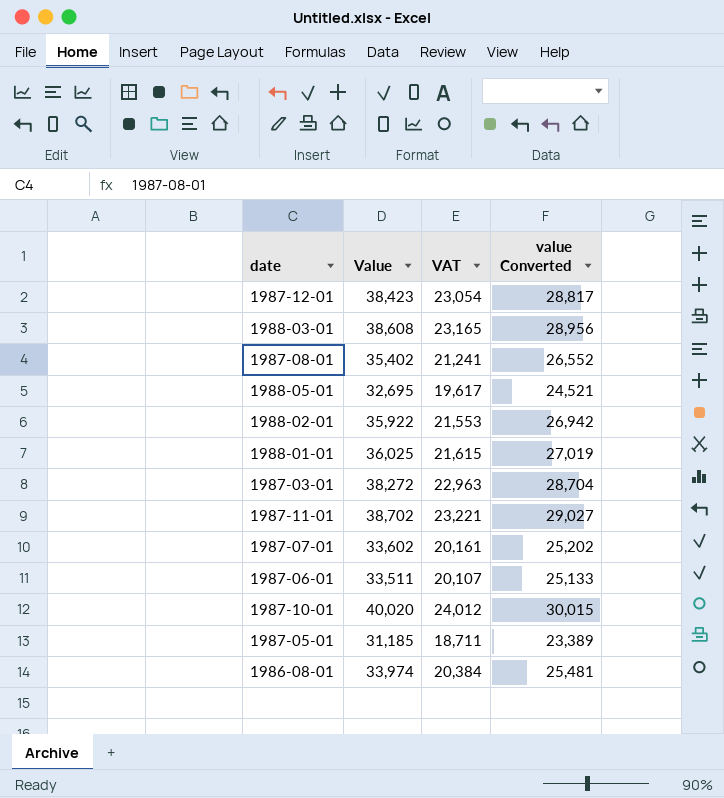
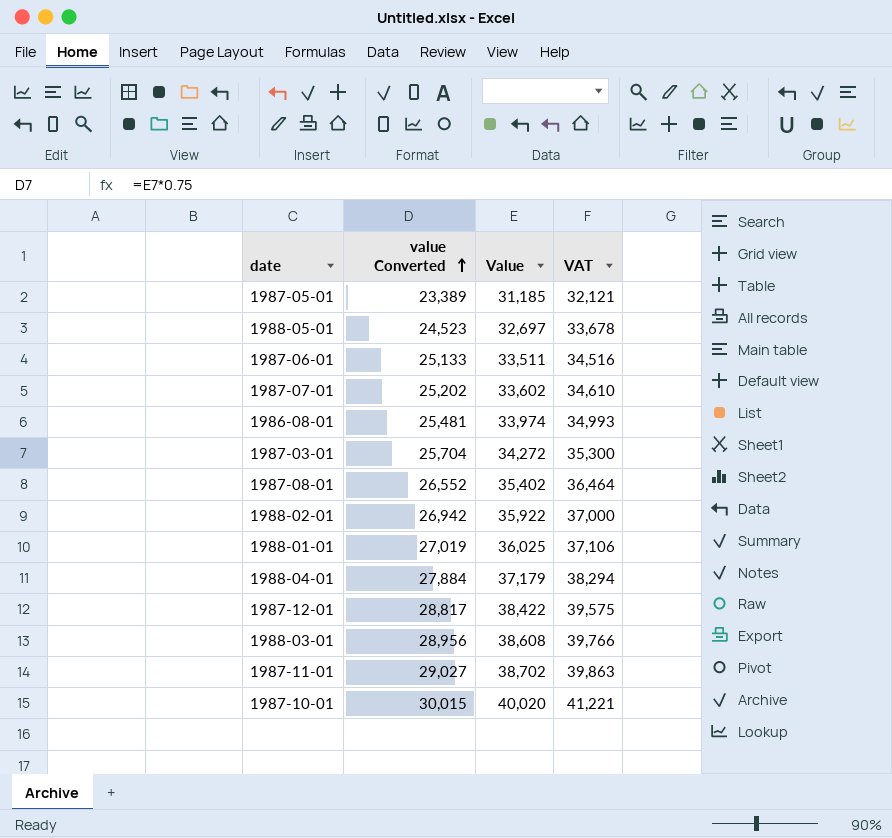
row order: none -> value Converted ascending
column value Converted | position: 4 -> 2
column VAT | formula: [Value] * 0.6 -> [Value] * 1.03
1988-05-01 | value Converted: 24,521 -> 24,523
1988-05-01 | Value: 32,695 -> 32,697
1987-03-01 | value Converted: 28,704 -> 25,704
1987-03-01 | Value: 38,272 -> 34,272
row 1988-04-01: none -> 27,884 | 37,179 | 38,294
1987-12-01 | Value: 38,423 -> 38,422

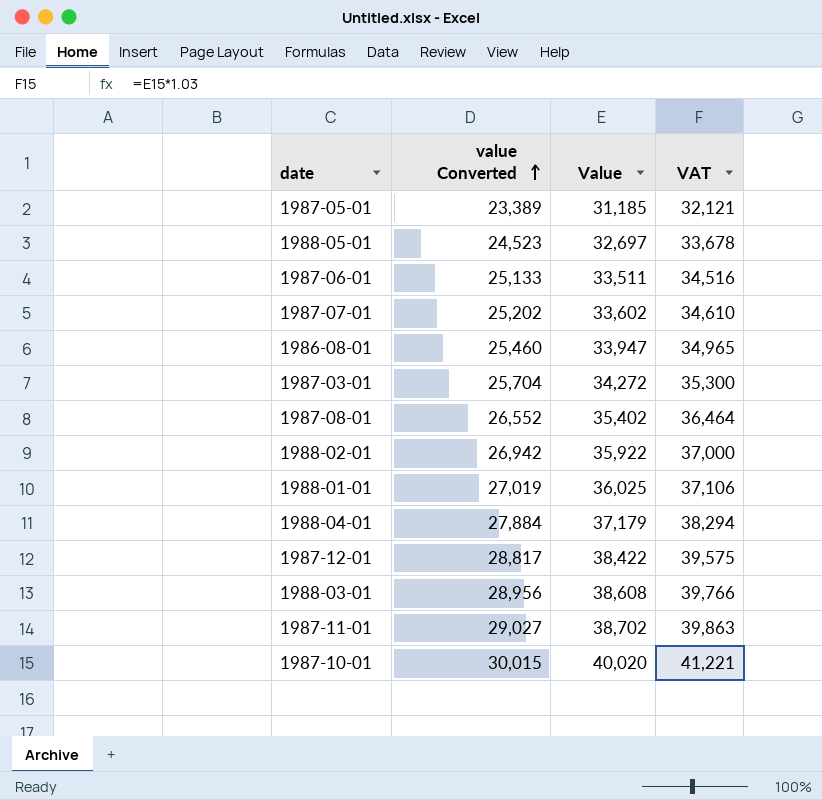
1986-08-01 | value Converted: 25,481 -> 25,460
1986-08-01 | Value: 33,974 -> 33,947
1986-08-01 | VAT: 34,993 -> 34,965

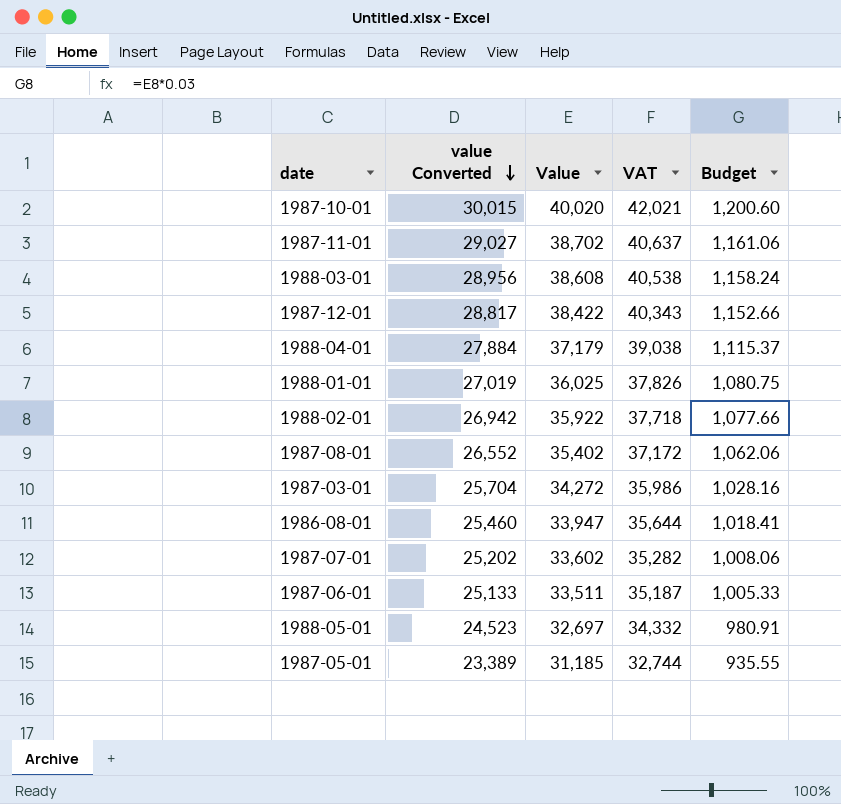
row order: value Converted ascending -> value Converted descending
column VAT | formula: [Value] * 1.03 -> [Value] * 1.05
column Budget | formula: none -> [Value] * 0.03

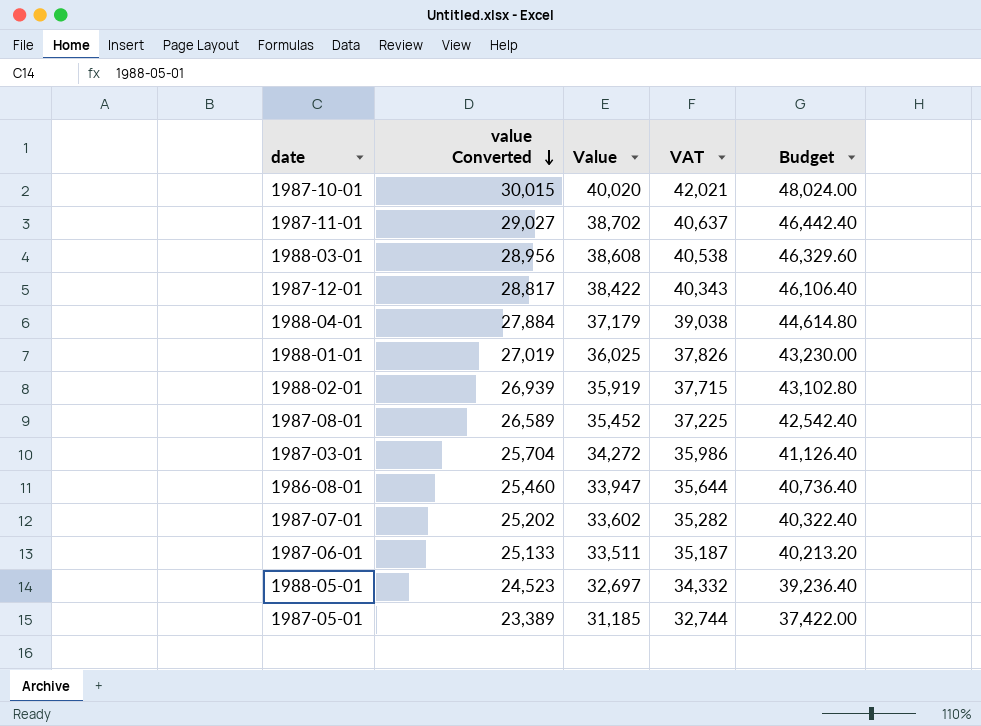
column Budget | formula: [Value] * 0.03 -> [Value] * 1.2
1988-02-01 | value Converted: 26,942 -> 26,939
1988-02-01 | Value: 35,922 -> 35,919
1988-02-01 | VAT: 37,718 -> 37,715
1987-08-01 | value Converted: 26,552 -> 26,589
1987-08-01 | Value: 35,402 -> 35,452
1987-08-01 | VAT: 37,172 -> 37,225

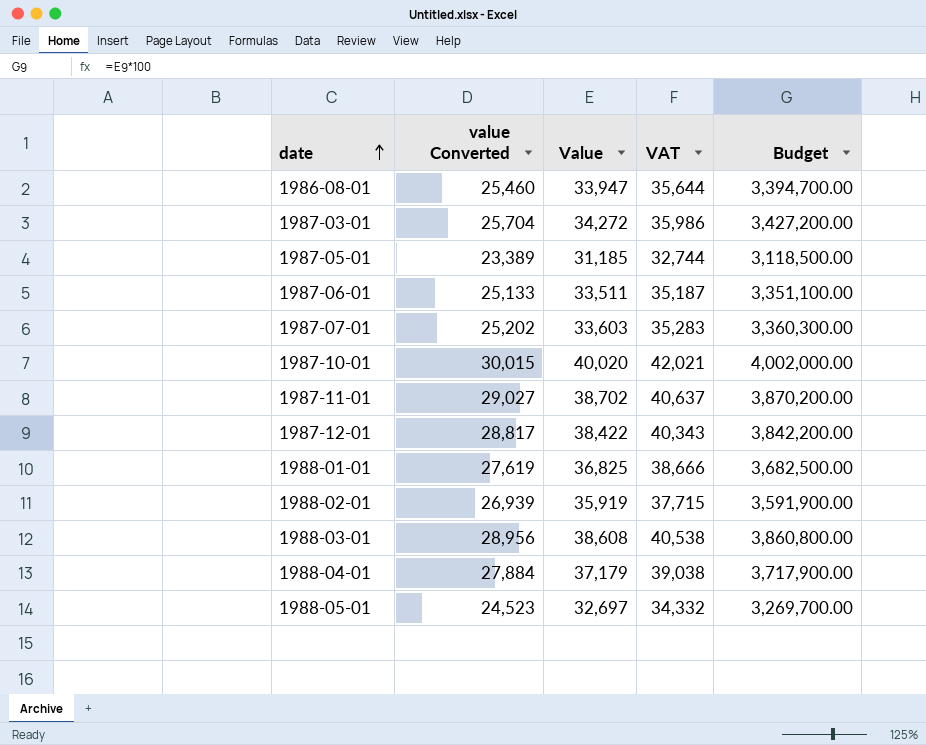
row order: value Converted descending -> date ascending
column Budget | formula: [Value] * 1.2 -> [Value] * 100
row 1987-08-01: 26,589 | 35,452 | 37,225 | 42,542.40 -> none
1987-07-01 | Value: 33,602 -> 33,603
1987-07-01 | VAT: 35,282 -> 35,283
1988-01-01 | value Converted: 27,019 -> 27,619
1988-01-01 | Value: 36,025 -> 36,825
1988-01-01 | VAT: 37,826 -> 38,666

